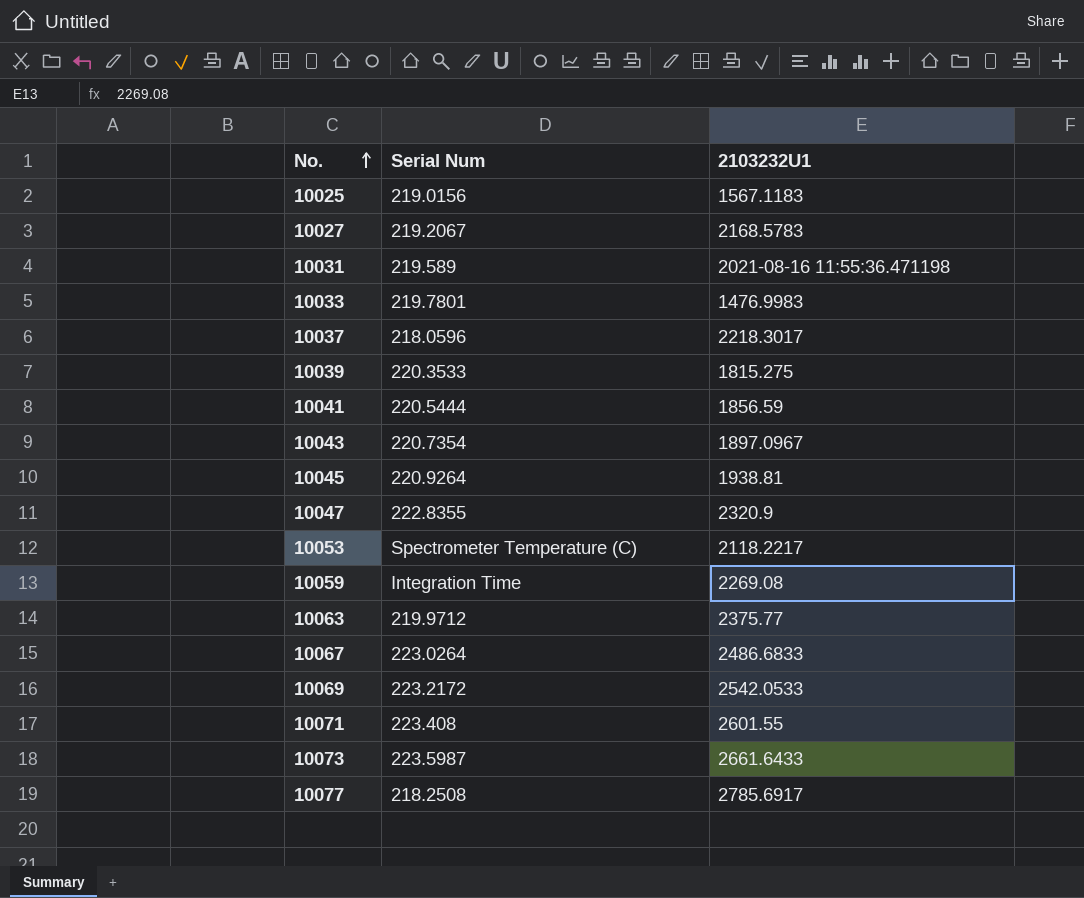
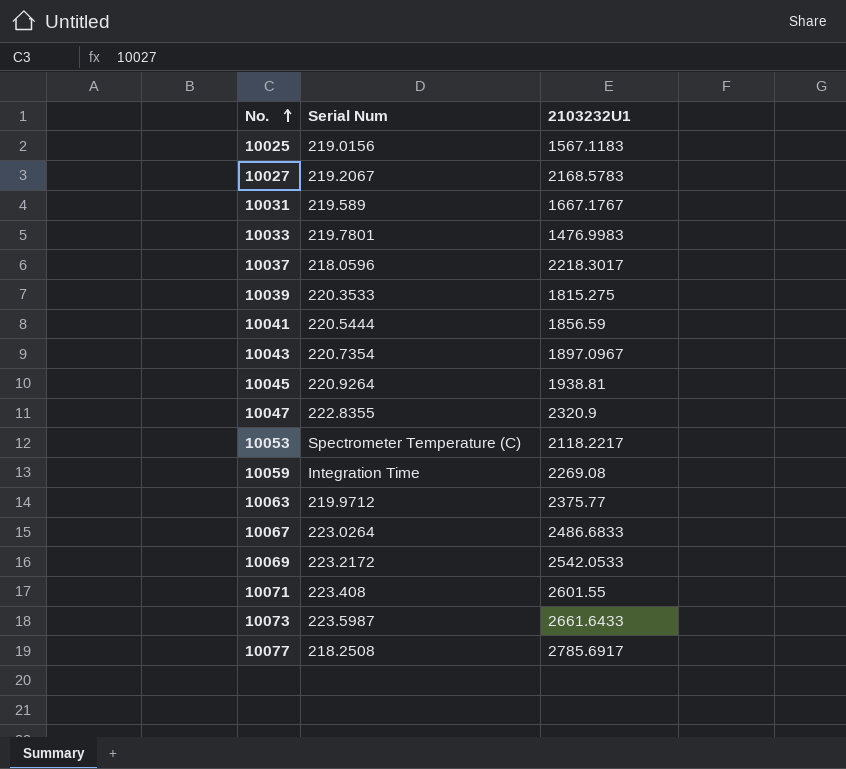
10031 | 2103232U1: 2021-08-16 11:55:36.471198 -> 1667.1767

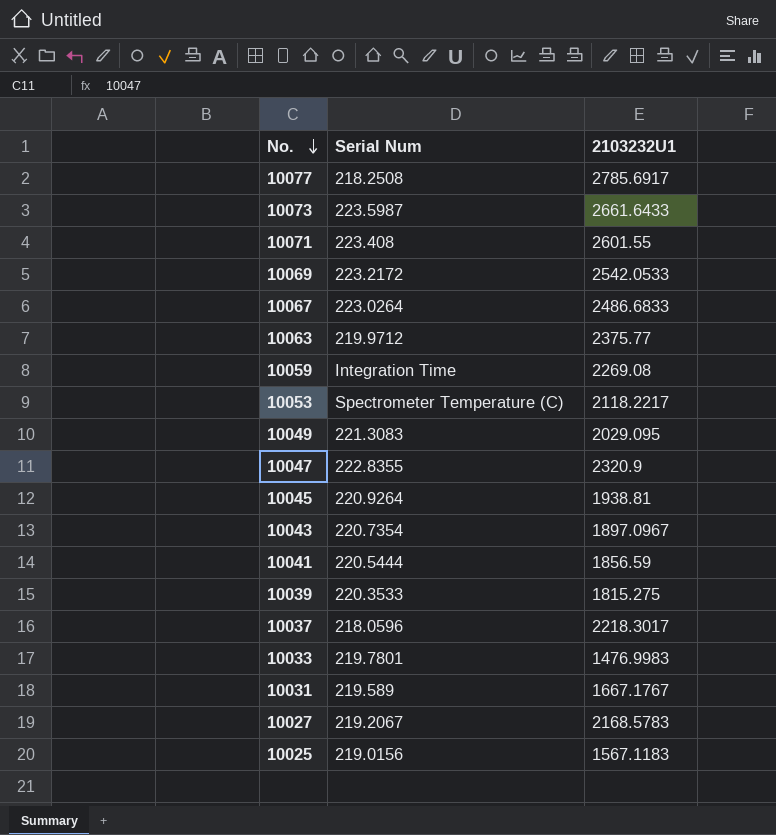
row order: No. ascending -> No. descending
row 10049: none -> 221.3083 | 2029.095

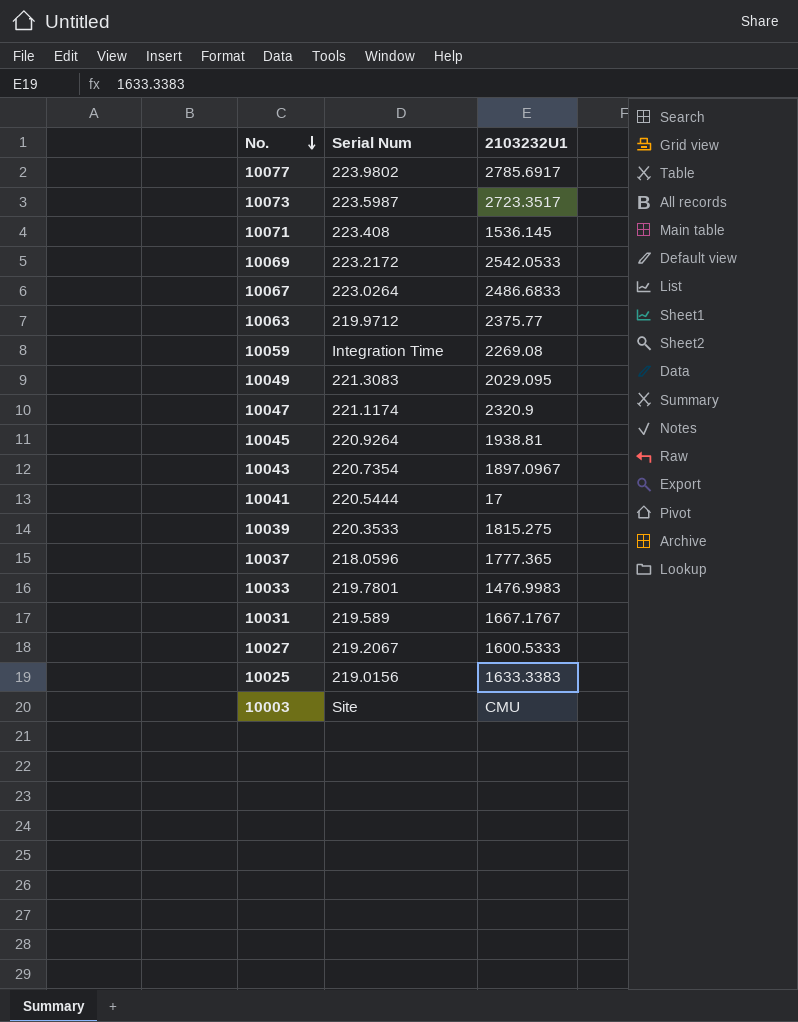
row 10053: Spectrometer Temperature (C) | 2118.2217 -> none
10077 | Serial Num: 218.2508 -> 223.9802
10073 | 2103232U1: 2661.6433 -> 2723.3517
10071 | 2103232U1: 2601.55 -> 1536.145
10047 | Serial Num: 222.8355 -> 221.1174
10041 | 2103232U1: 1856.59 -> 17
10037 | 2103232U1: 2218.3017 -> 1777.365
10027 | 2103232U1: 2168.5783 -> 1600.5333
10025 | 2103232U1: 1567.1183 -> 1633.3383
row 10003: none -> Site | CMU

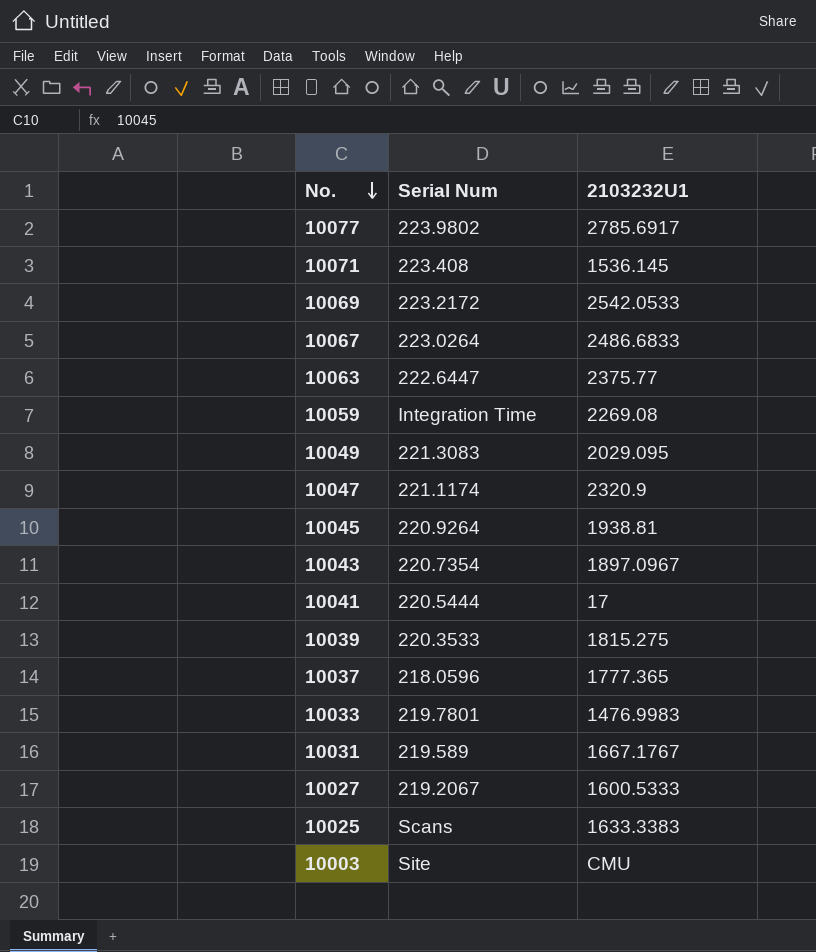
row 10073: 223.5987 | 2723.3517 -> none
10063 | Serial Num: 219.9712 -> 222.6447
10025 | Serial Num: 219.0156 -> Scans

